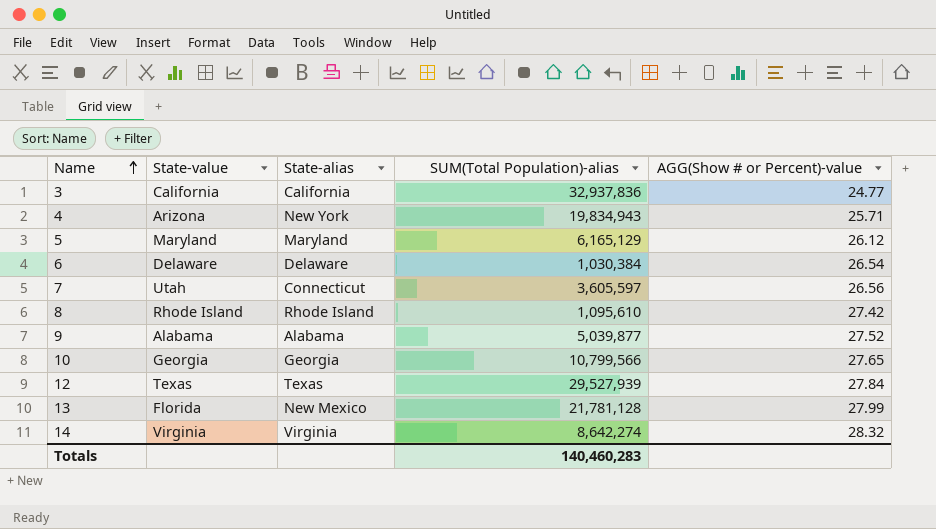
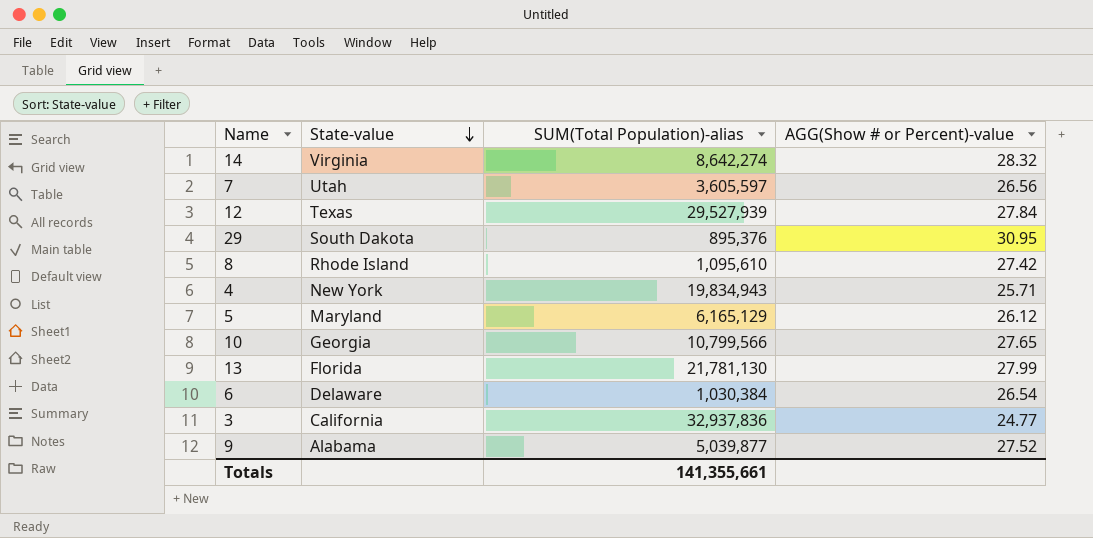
row order: Name ascending -> State-value descending
column State-alias | position: 3 -> none
row 29: none -> South Dakota | 895,376 | 30.95
4 | State-value: Arizona -> New York
13 | SUM(Total Population)-alias: 21,781,128 -> 21,781,130
Totals | SUM(Total Population)-alias: 140,460,283 -> 141,355,661

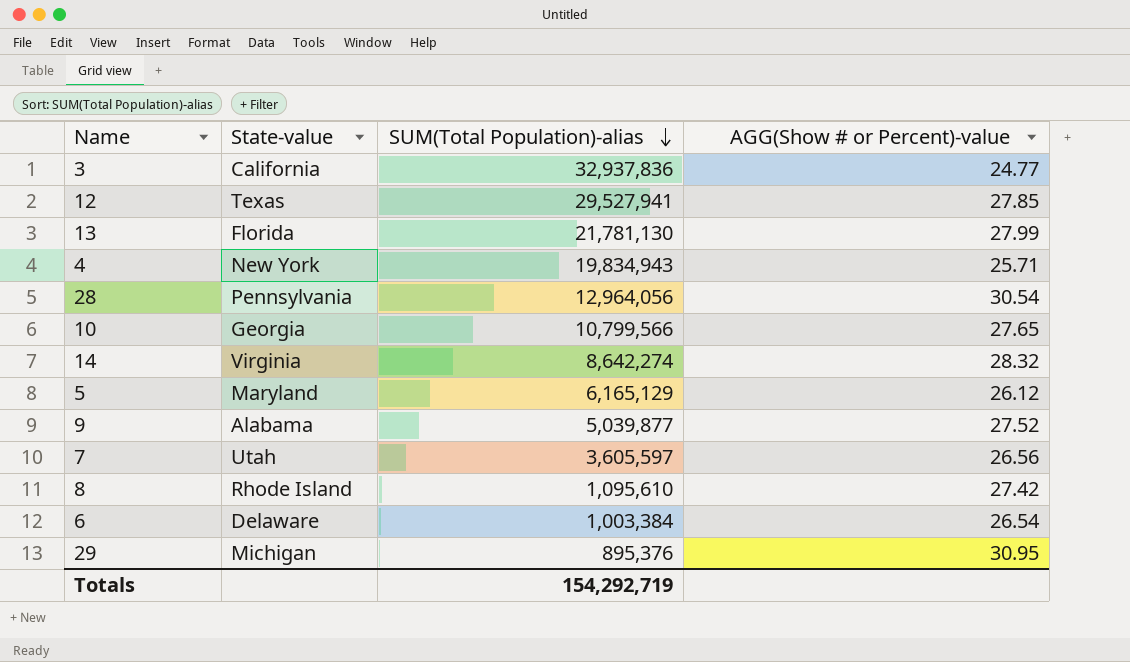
row order: State-value descending -> SUM(Total Population)-alias descending
12 | SUM(Total Population)-alias: 29,527,939 -> 29,527,941
12 | AGG(Show # or Percent)-value: 27.84 -> 27.85
row 28: none -> Pennsylvania | 12,964,056 | 30.54
6 | SUM(Total Population)-alias: 1,030,384 -> 1,003,384
29 | State-value: South Dakota -> Michigan
Totals | SUM(Total Population)-alias: 141,355,661 -> 154,292,719

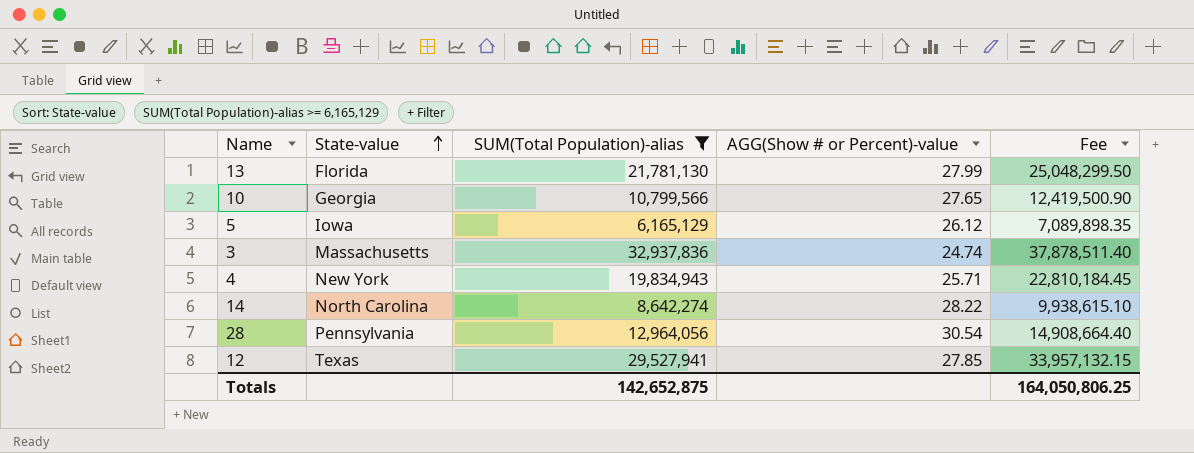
filter: none -> SUM(Total Population)-alias >= 6,165,129
row order: SUM(Total Population)-alias descending -> State-value ascending
column Fee | formula: none -> [SUM(Total Population)-alias] * 1.15
5 | State-value: Maryland -> Iowa
3 | State-value: California -> Massachusetts
3 | AGG(Show # or Percent)-value: 24.77 -> 24.74
14 | State-value: Virginia -> North Carolina
14 | AGG(Show # or Percent)-value: 28.32 -> 28.22
Totals | SUM(Total Population)-alias: 154,292,719 -> 142,652,875

